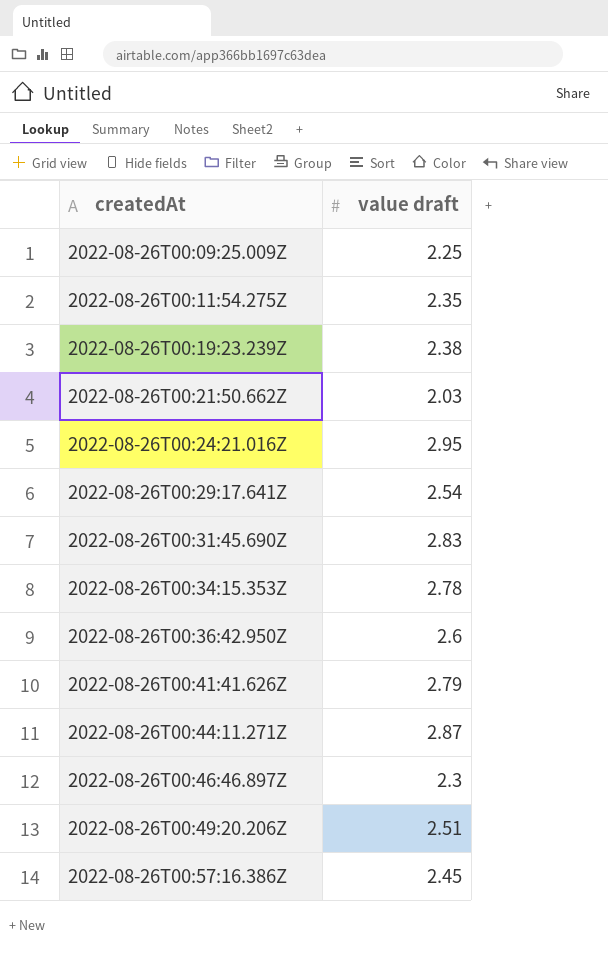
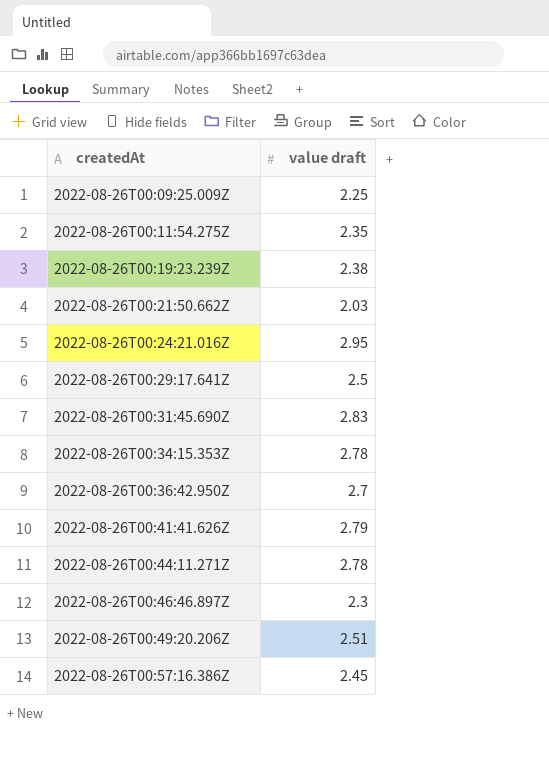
2022-08-26T00:29:17.641Z | value draft: 2.54 -> 2.5
2022-08-26T00:36:42.950Z | value draft: 2.6 -> 2.7
2022-08-26T00:44:11.271Z | value draft: 2.87 -> 2.78

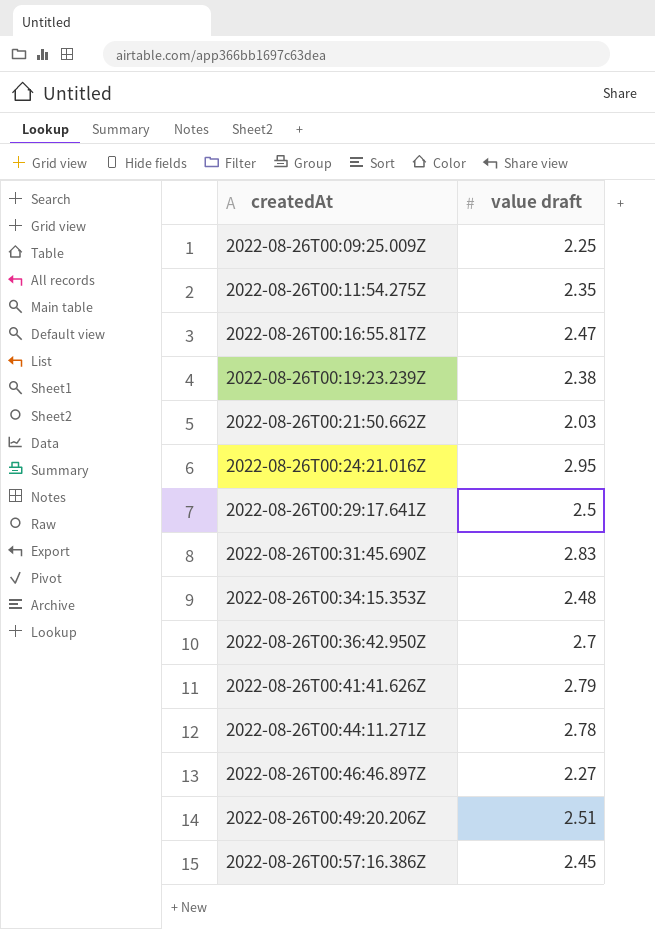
row 2022-08-26T00:16:55.817Z: none -> 2.47
2022-08-26T00:34:15.353Z | value draft: 2.78 -> 2.48
2022-08-26T00:46:46.897Z | value draft: 2.3 -> 2.27

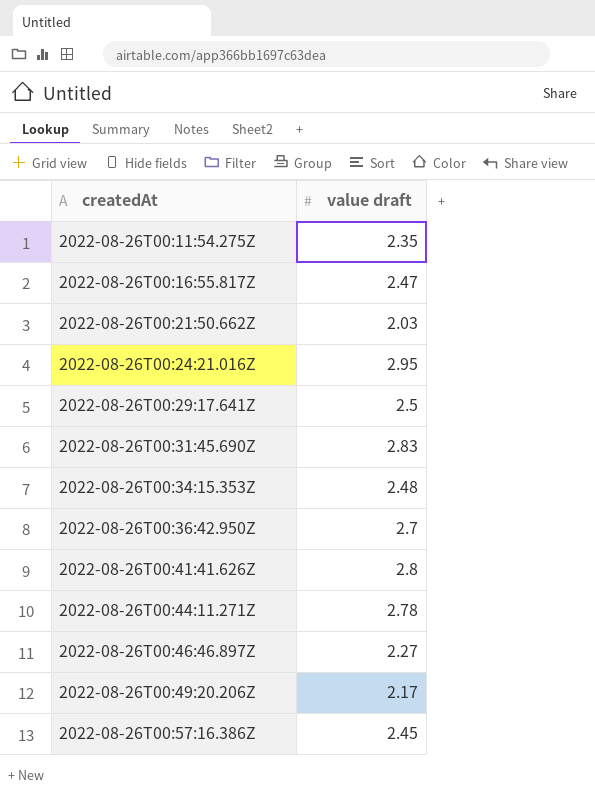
row 2022-08-26T00:09:25.009Z: 2.25 -> none
row 2022-08-26T00:19:23.239Z: 2.38 -> none
2022-08-26T00:41:41.626Z | value draft: 2.79 -> 2.8
2022-08-26T00:49:20.206Z | value draft: 2.51 -> 2.17

